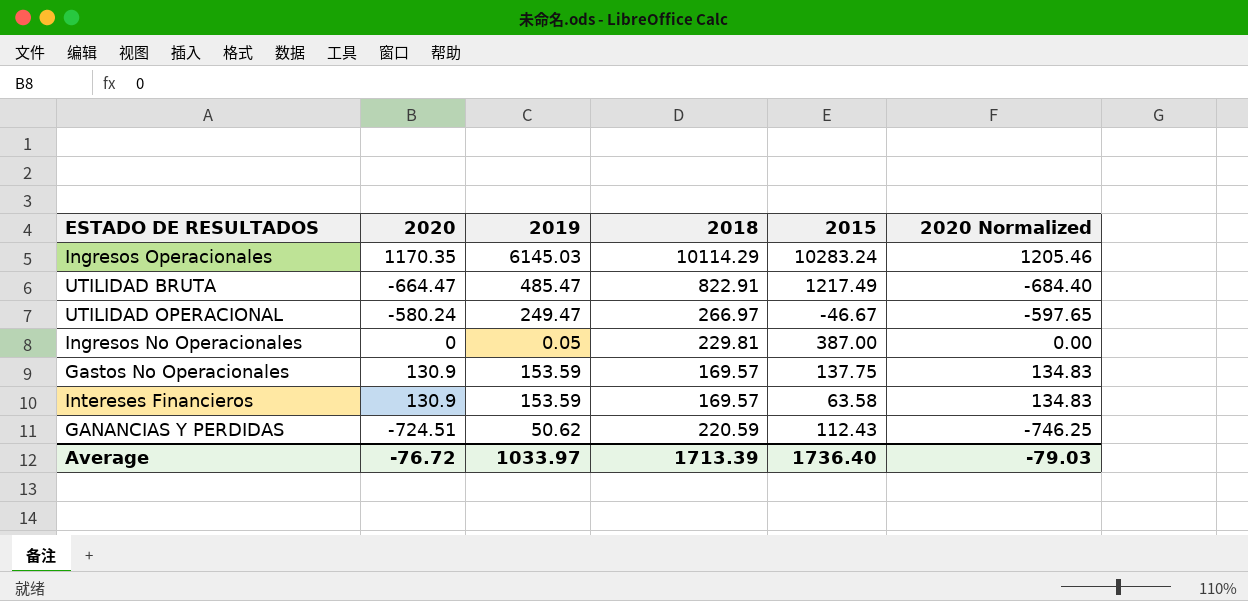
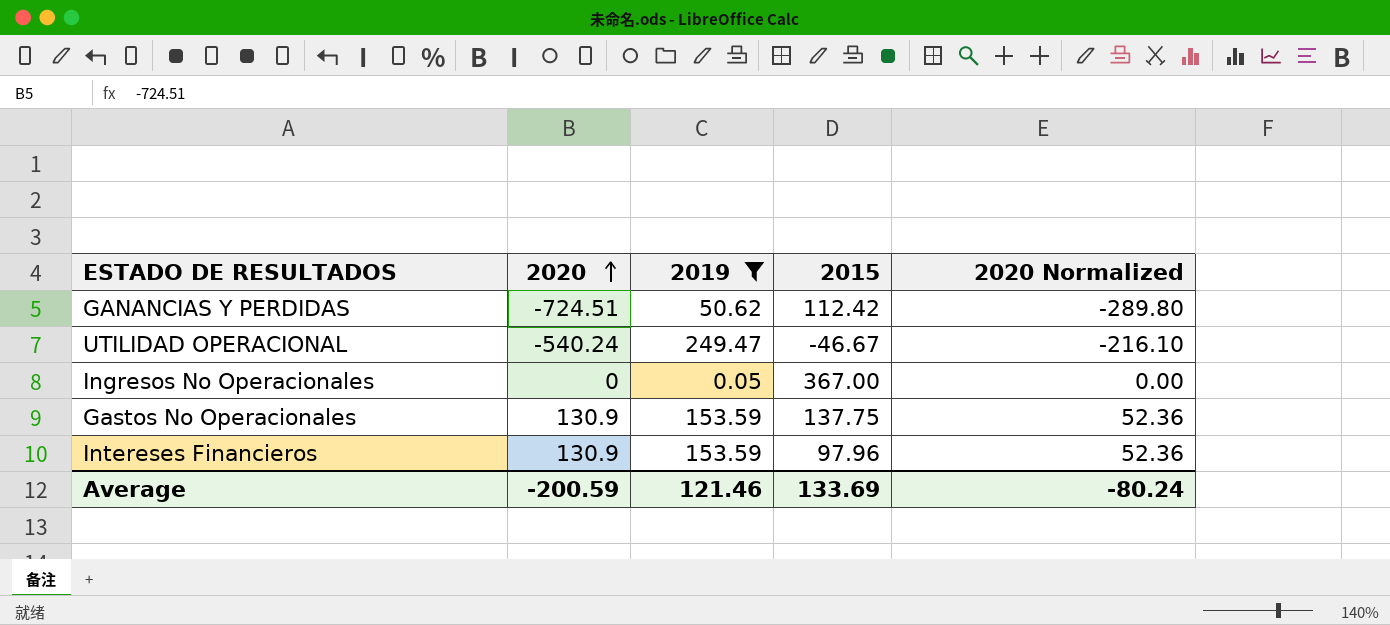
filter: none -> 2019 <= 249.47
row order: none -> 2020 ascending
column 2018 | position: 4 -> none
column 2020 Normalized | formula: [2020] * 1.03 -> [2020] * 0.4
GANANCIAS Y PERDIDAS | 2015: 112.43 -> 112.42
UTILIDAD OPERACIONAL | 2020: -580.24 -> -540.24
Ingresos No Operacionales | 2015: 387.00 -> 367.00
Intereses Financieros | 2015: 63.58 -> 97.96
Average | 2020: -76.72 -> -200.59
Average | 2019: 1033.97 -> 121.46
Average | 2015: 1736.40 -> 133.69
Average | 2020 Normalized: -79.03 -> -80.24

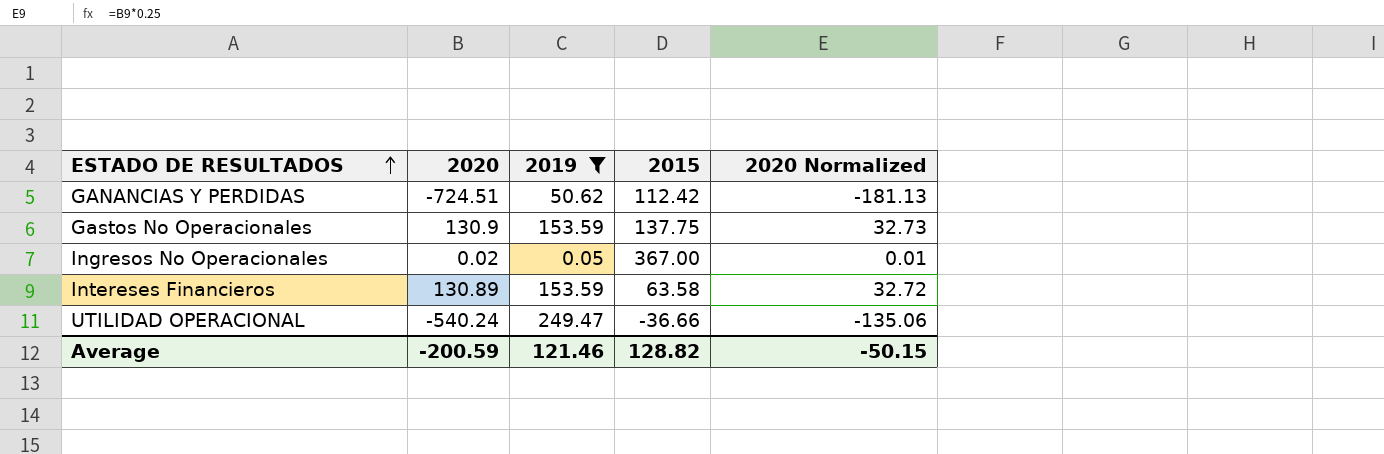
row order: 2020 ascending -> ESTADO DE RESULTADOS ascending
column 2020 Normalized | formula: [2020] * 0.4 -> [2020] * 0.25
Ingresos No Operacionales | 2020: 0 -> 0.02
Intereses Financieros | 2020: 130.9 -> 130.89
Intereses Financieros | 2015: 97.96 -> 63.58
UTILIDAD OPERACIONAL | 2015: -46.67 -> -36.66
Average | 2015: 133.69 -> 128.82
Average | 2020 Normalized: -80.24 -> -50.15

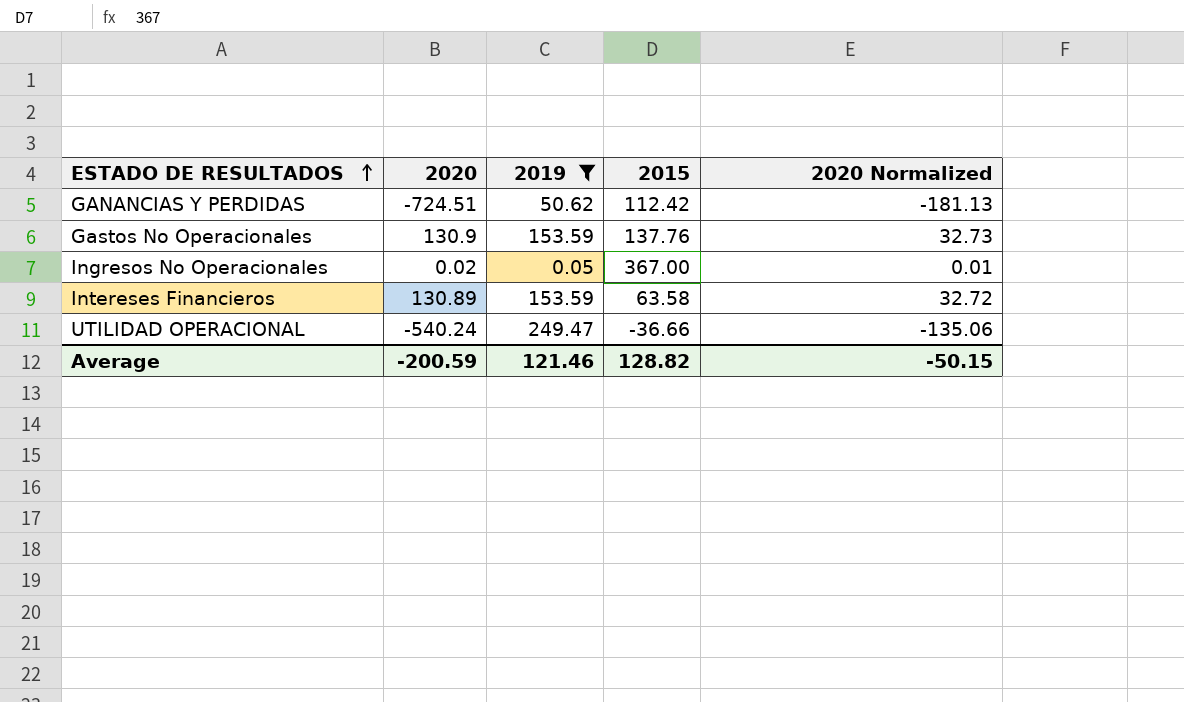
Gastos No Operacionales | 2015: 137.75 -> 137.76

